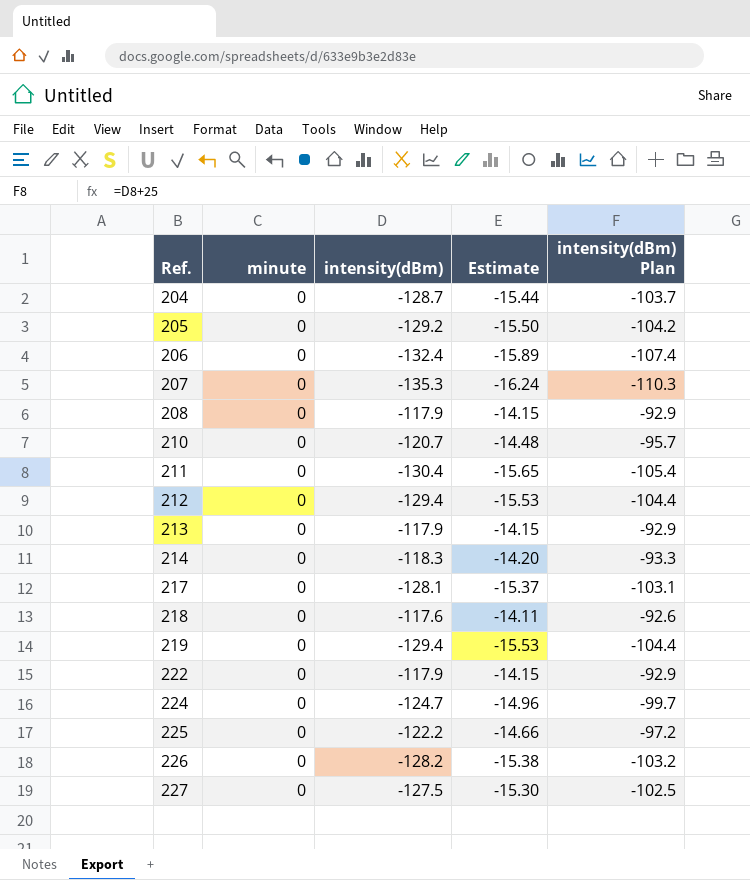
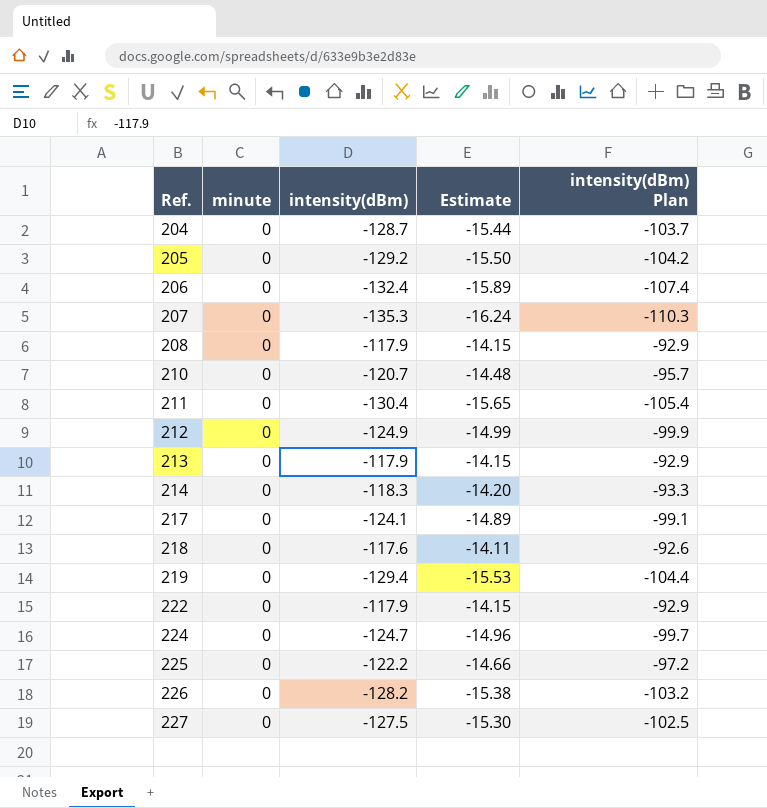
212 | intensity(dBm): -129.4 -> -124.9
212 | Estimate: -15.53 -> -14.99
212 | intensity(dBm) Plan: -104.4 -> -99.9
217 | intensity(dBm): -128.1 -> -124.1
217 | Estimate: -15.37 -> -14.89
217 | intensity(dBm) Plan: -103.1 -> -99.1

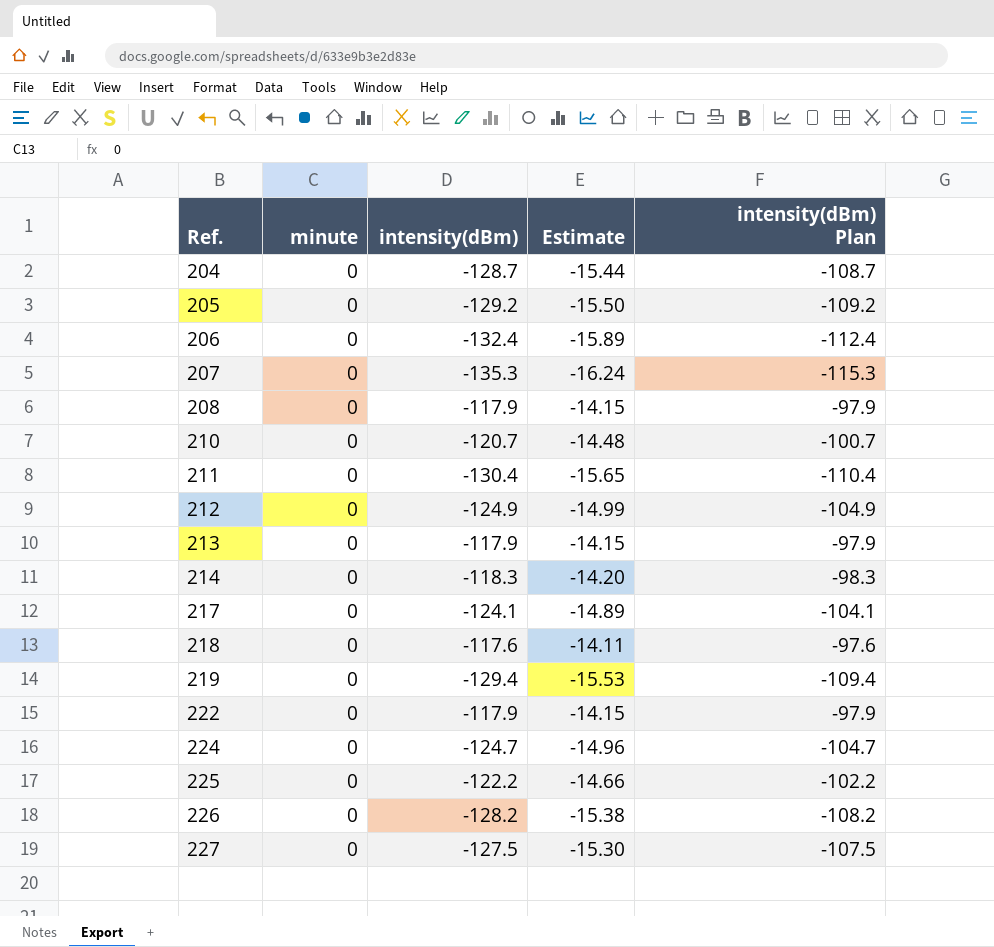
column intensity(dBm) Plan | formula: [intensity(dBm)] + 25 -> [intensity(dBm)] + 20

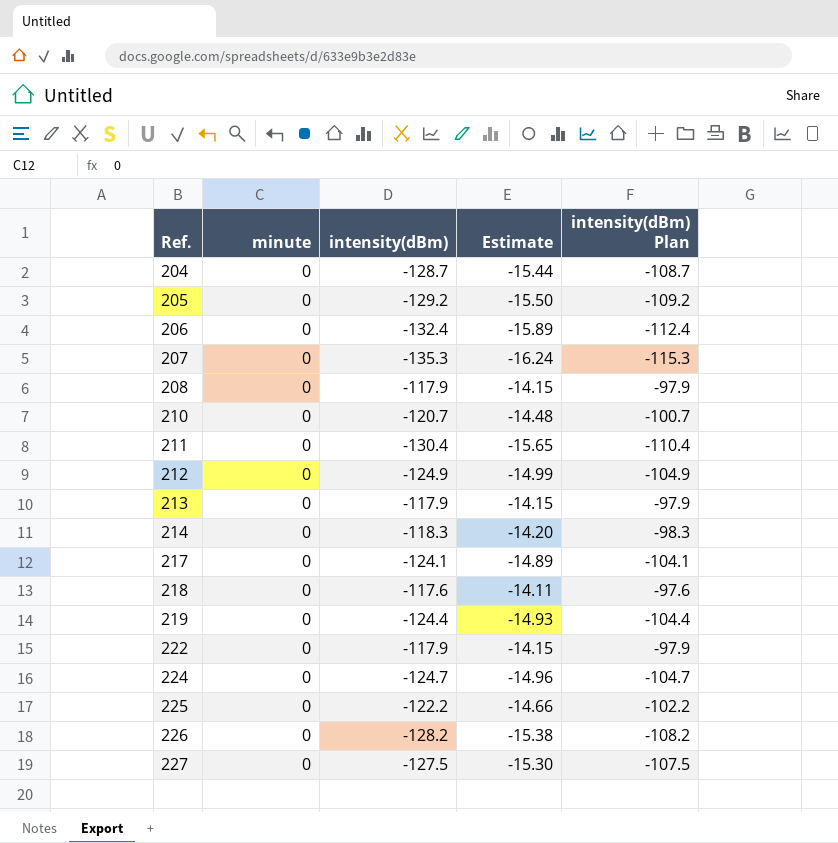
219 | intensity(dBm): -129.4 -> -124.4
219 | Estimate: -15.53 -> -14.93
219 | intensity(dBm) Plan: -109.4 -> -104.4

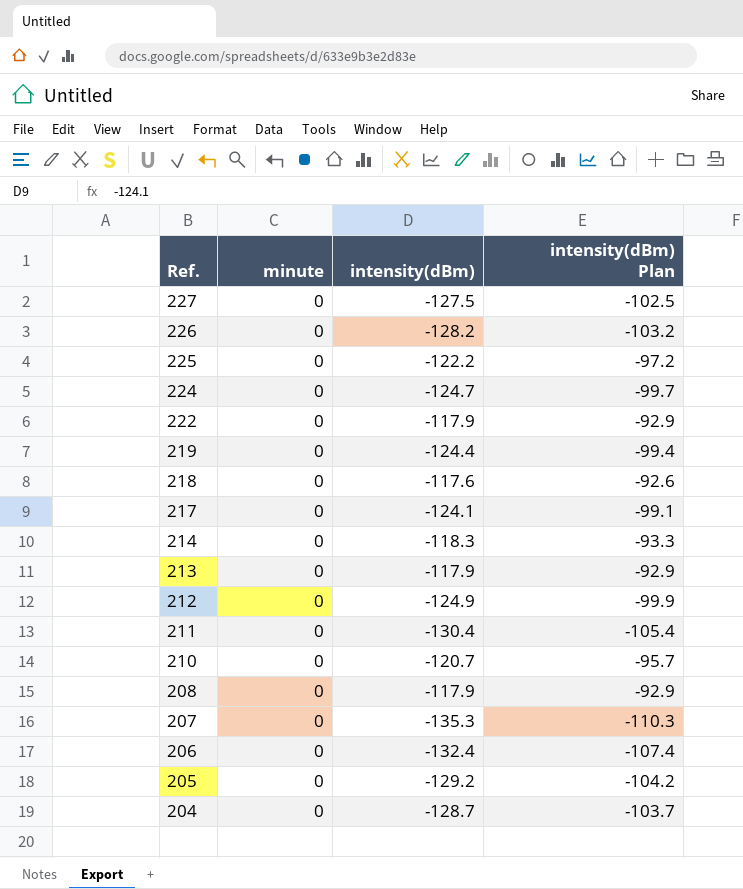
row order: Ref. ascending -> Ref. descending
column Estimate | formula: [intensity(dBm)] * 0.12 -> none
column intensity(dBm) Plan | formula: [intensity(dBm)] + 20 -> [intensity(dBm)] + 25

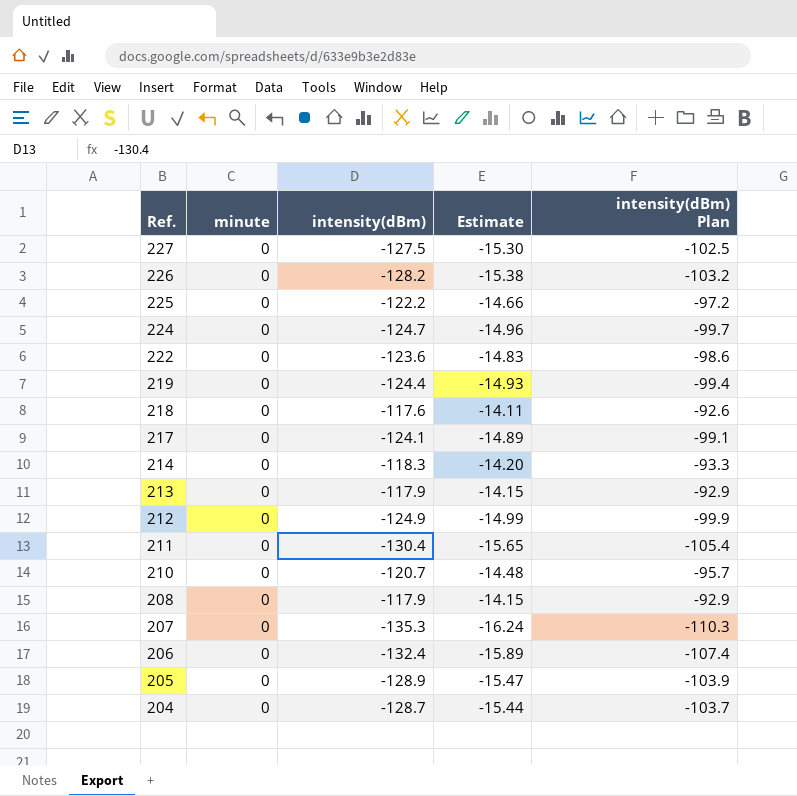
column Estimate | formula: none -> [intensity(dBm)] * 0.12
222 | intensity(dBm): -117.9 -> -123.6
222 | intensity(dBm) Plan: -92.9 -> -98.6
205 | intensity(dBm): -129.2 -> -128.9
205 | intensity(dBm) Plan: -104.2 -> -103.9

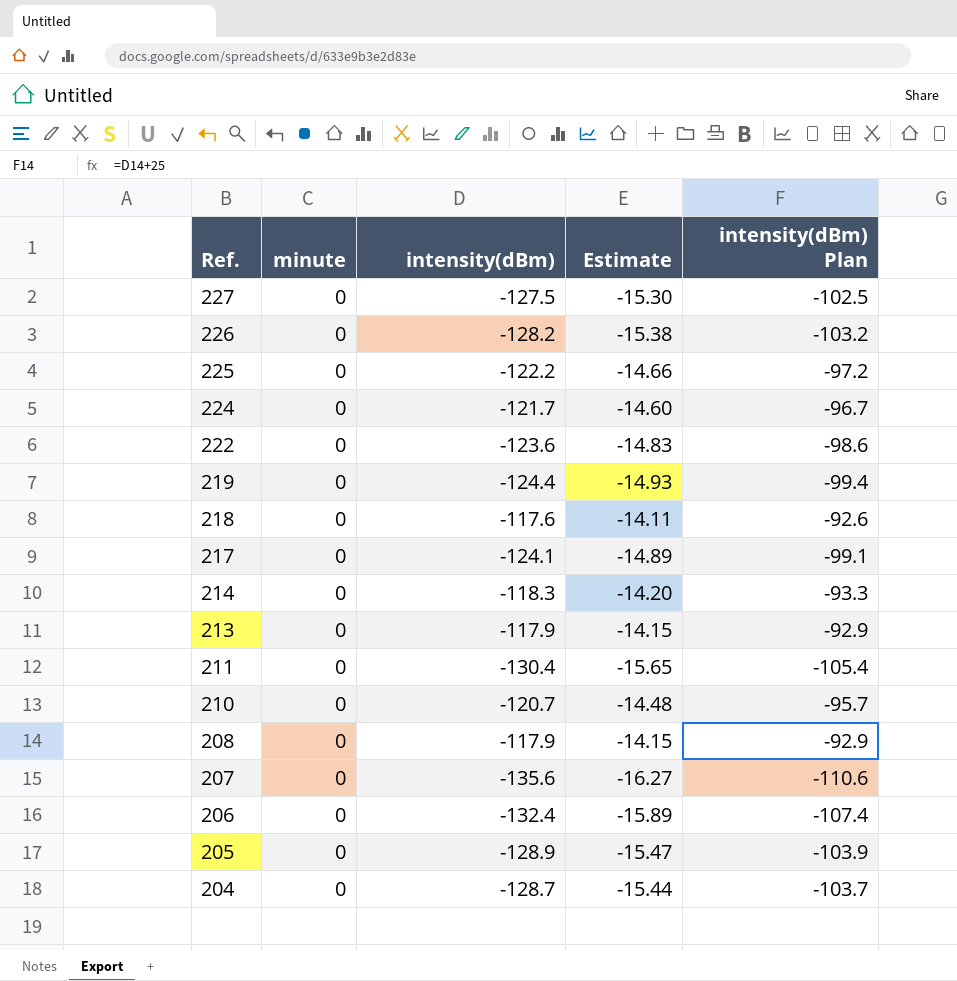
row 212: 0 | -124.9 | -14.99 | -99.9 -> none
224 | intensity(dBm): -124.7 -> -121.7
224 | Estimate: -14.96 -> -14.60
224 | intensity(dBm) Plan: -99.7 -> -96.7
207 | intensity(dBm): -135.3 -> -135.6
207 | Estimate: -16.24 -> -16.27
207 | intensity(dBm) Plan: -110.3 -> -110.6

